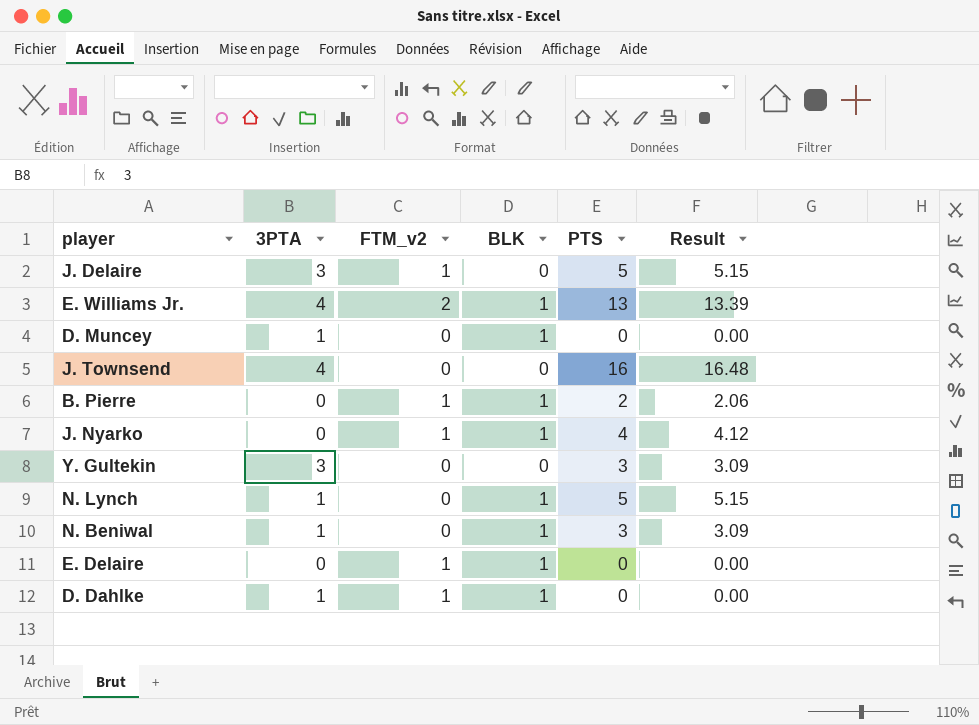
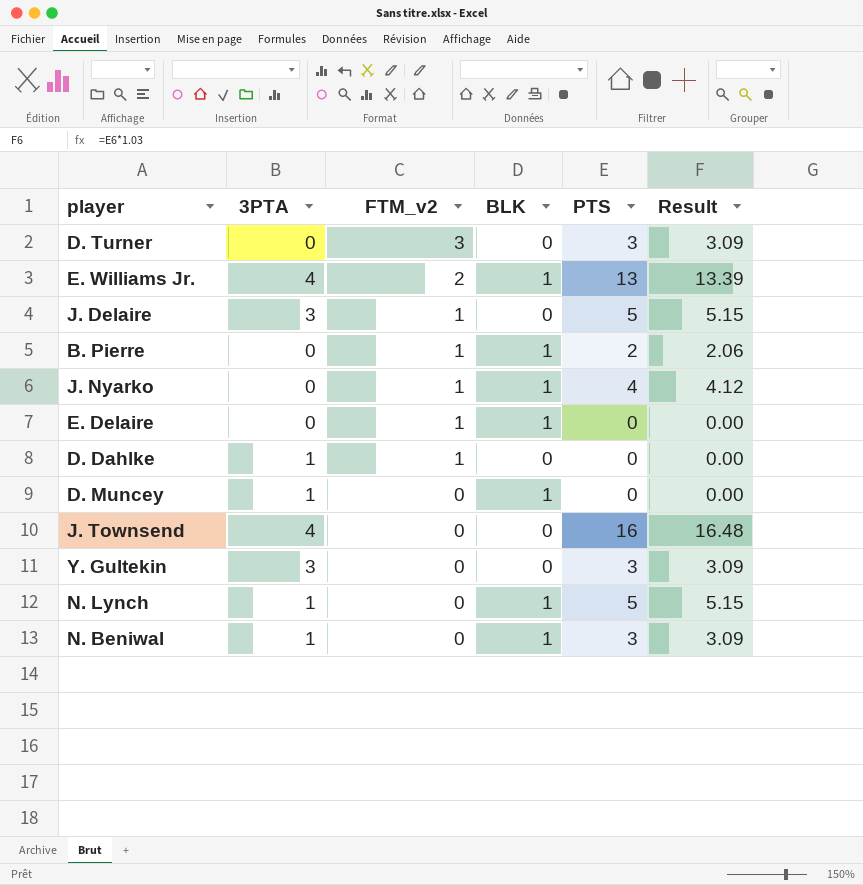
row order: none -> FTM_v2 descending
row D. Turner: none -> 0 | 3 | 0 | 3 | 3.09
D. Dahlke | BLK: 1 -> 0

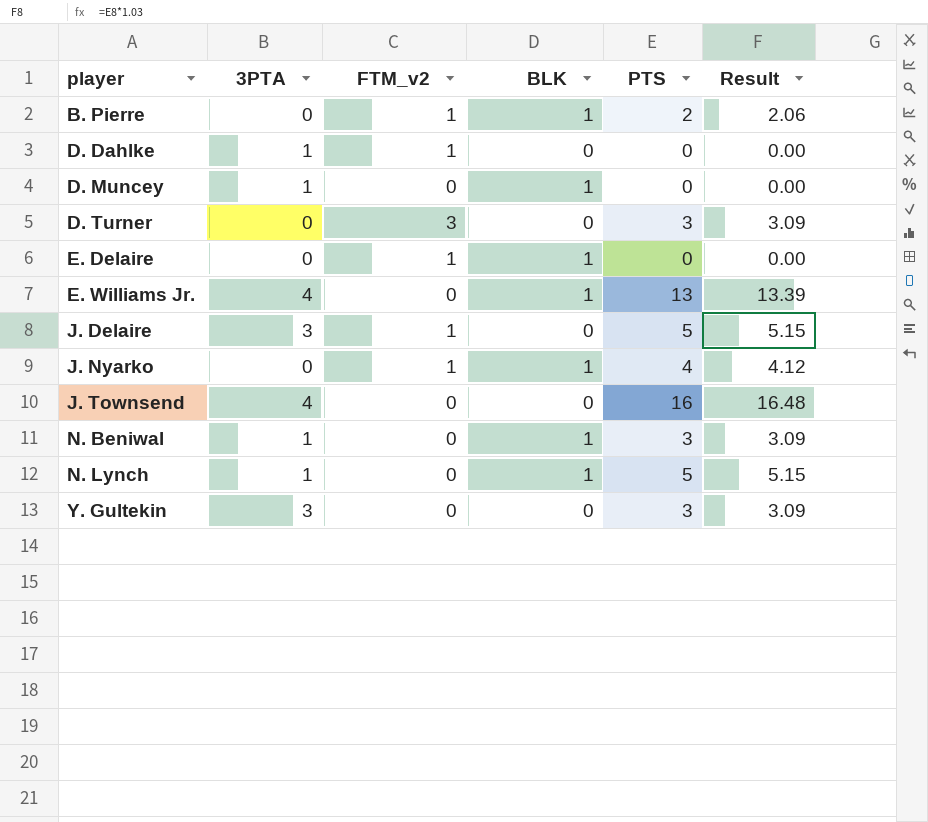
row order: FTM_v2 descending -> player ascending
E. Williams Jr. | FTM_v2: 2 -> 0

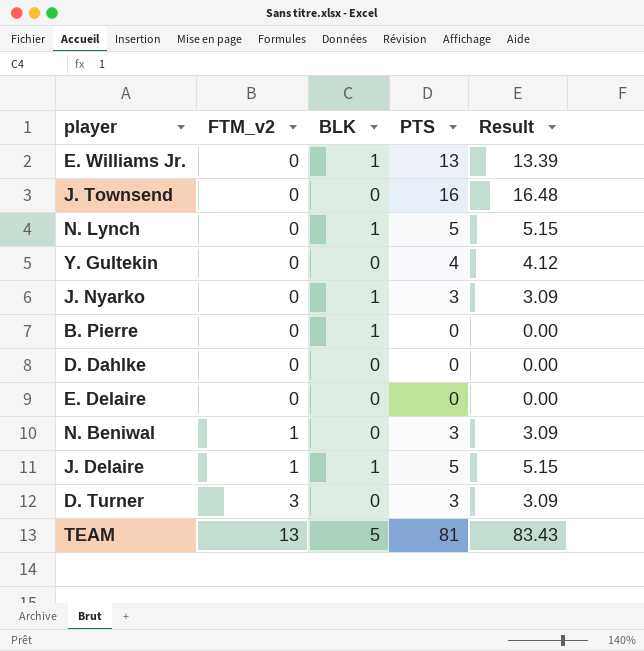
row order: player ascending -> FTM_v2 ascending
column 3PTA | position: 2 -> none
row D. Muncey: 1 | 0 | 1 | 0 | 0.00 -> none
Y. Gultekin | PTS: 3 -> 4
Y. Gultekin | Result: 3.09 -> 4.12
J. Nyarko | FTM_v2: 1 -> 0
J. Nyarko | PTS: 4 -> 3
J. Nyarko | Result: 4.12 -> 3.09
B. Pierre | FTM_v2: 1 -> 0
B. Pierre | PTS: 2 -> 0
B. Pierre | Result: 2.06 -> 0.00
D. Dahlke | FTM_v2: 1 -> 0
E. Delaire | FTM_v2: 1 -> 0
E. Delaire | BLK: 1 -> 0
N. Beniwal | FTM_v2: 0 -> 1
N. Beniwal | BLK: 1 -> 0
J. Delaire | BLK: 0 -> 1
row TEAM: none -> 13 | 5 | 81 | 83.43

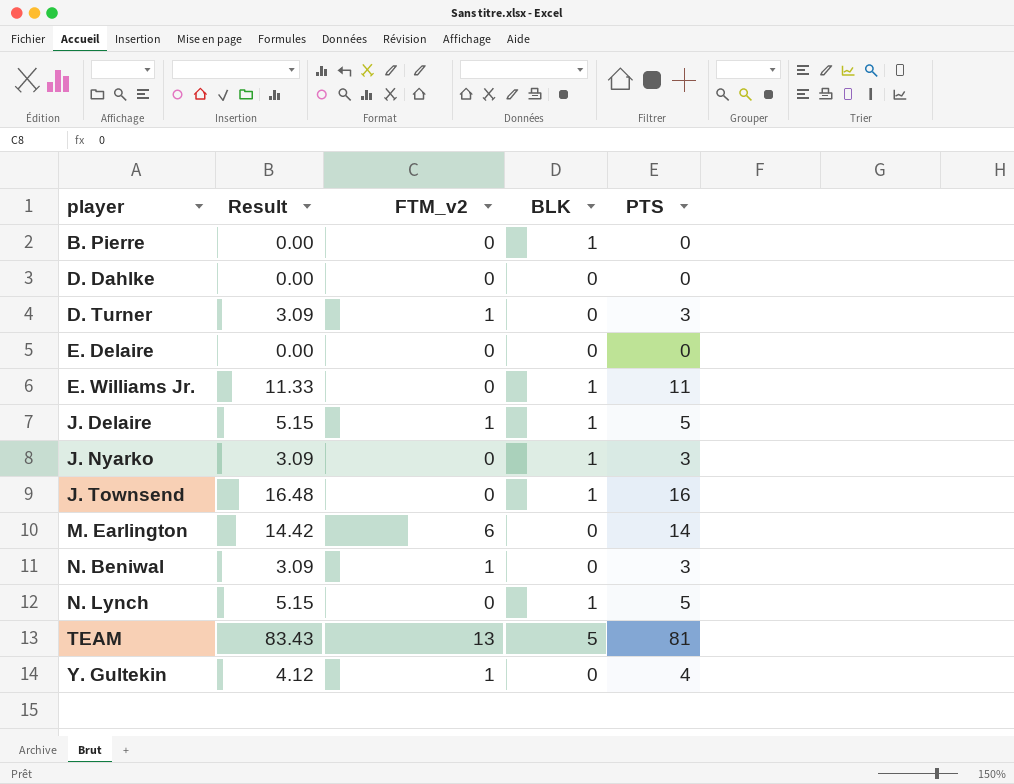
row order: FTM_v2 ascending -> player ascending
column Result | position: 5 -> 2
D. Turner | FTM_v2: 3 -> 1
E. Williams Jr. | Result: 13.39 -> 11.33
E. Williams Jr. | PTS: 13 -> 11
J. Townsend | BLK: 0 -> 1
row M. Earlington: none -> 14.42 | 6 | 0 | 14
Y. Gultekin | FTM_v2: 0 -> 1

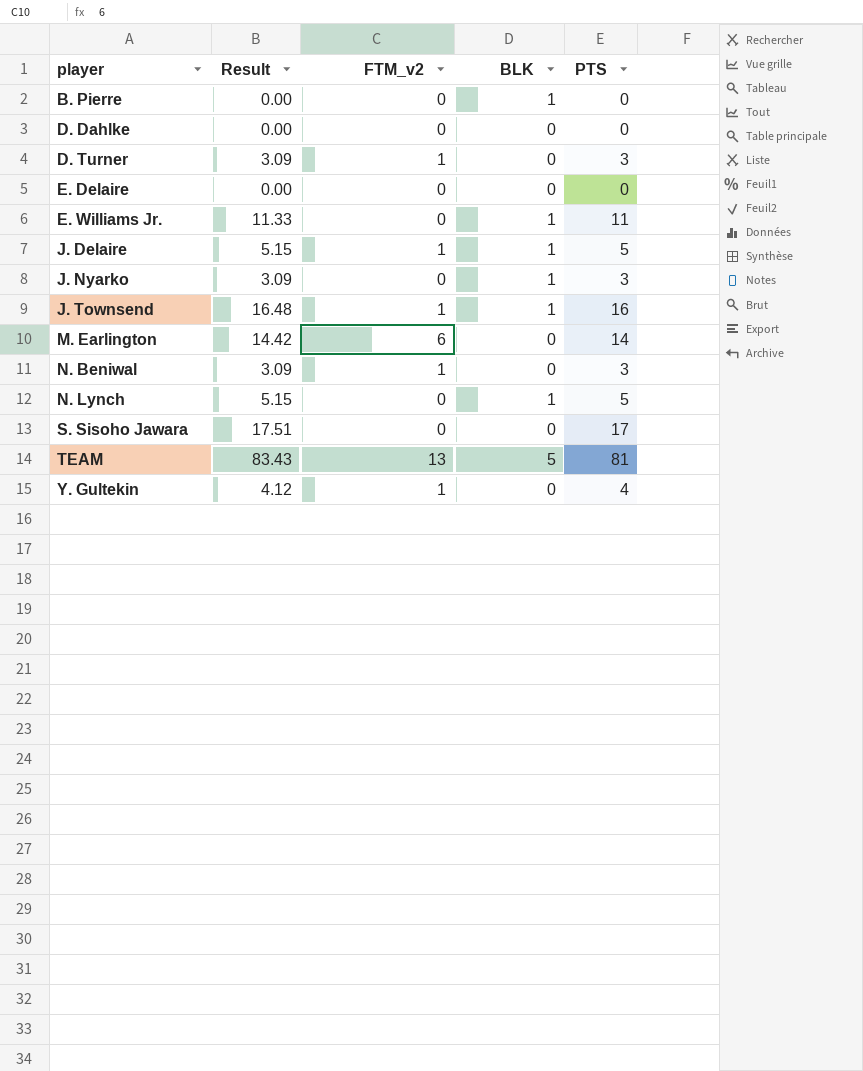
J. Townsend | FTM_v2: 0 -> 1
row S. Sisoho Jawara: none -> 17.51 | 0 | 0 | 17

